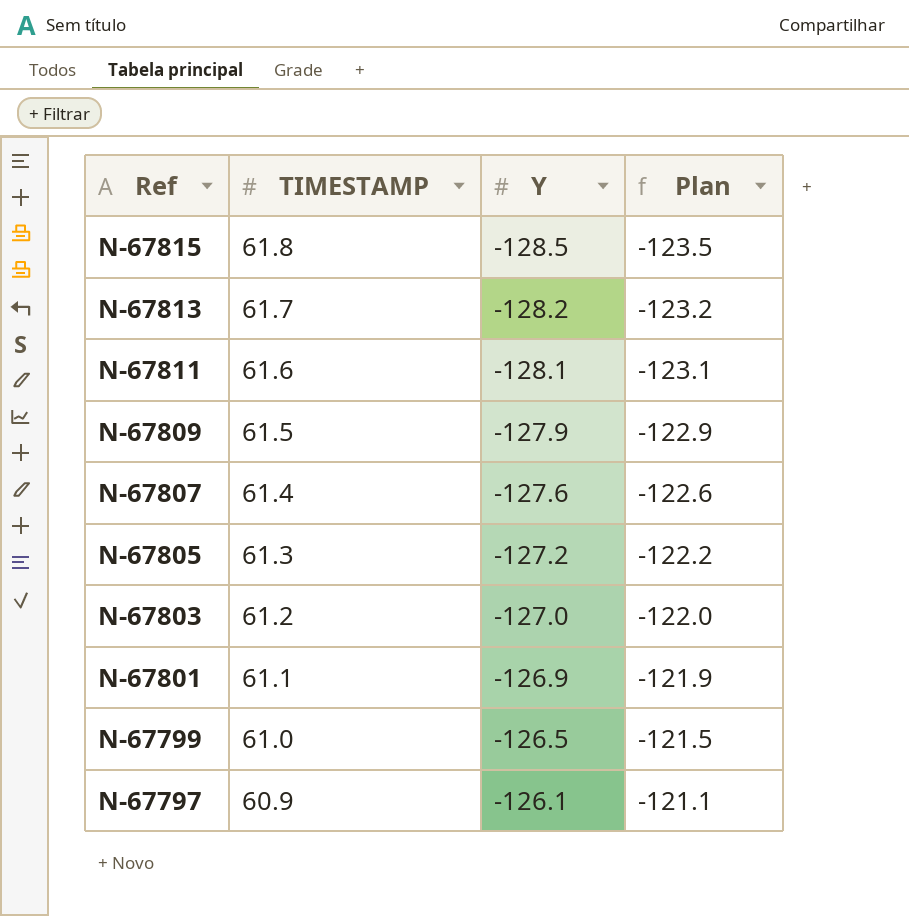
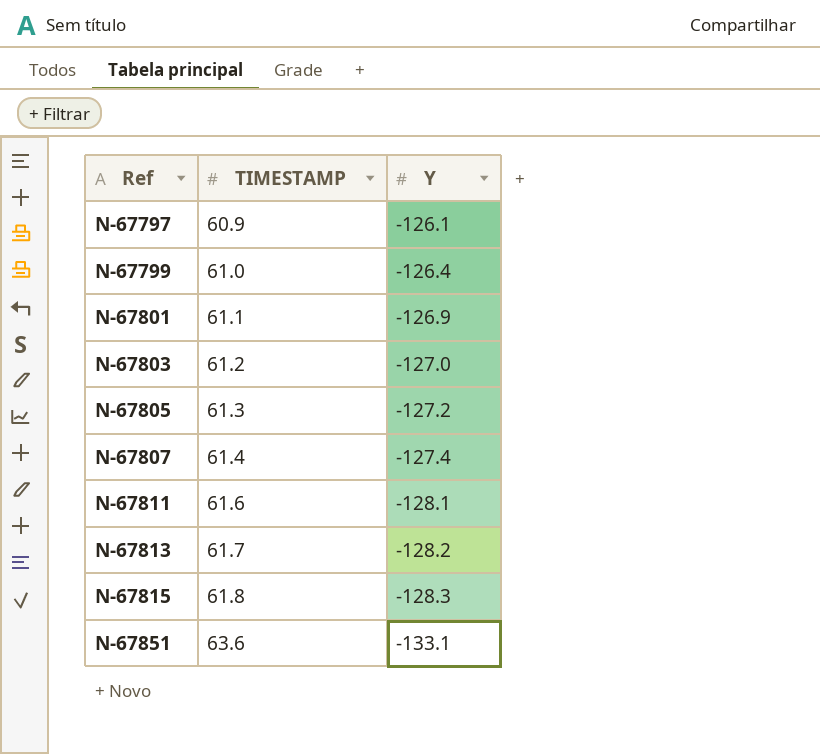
row order: Ref descending -> Ref ascending
column Plan | formula: [Y] + 5 -> none
row N-67809: 61.5 | -127.9 | -122.9 -> none
N-67799 | Y: -126.5 -> -126.4
N-67807 | Y: -127.6 -> -127.4
N-67815 | Y: -128.5 -> -128.3
row N-67851: none -> 63.6 | -133.1

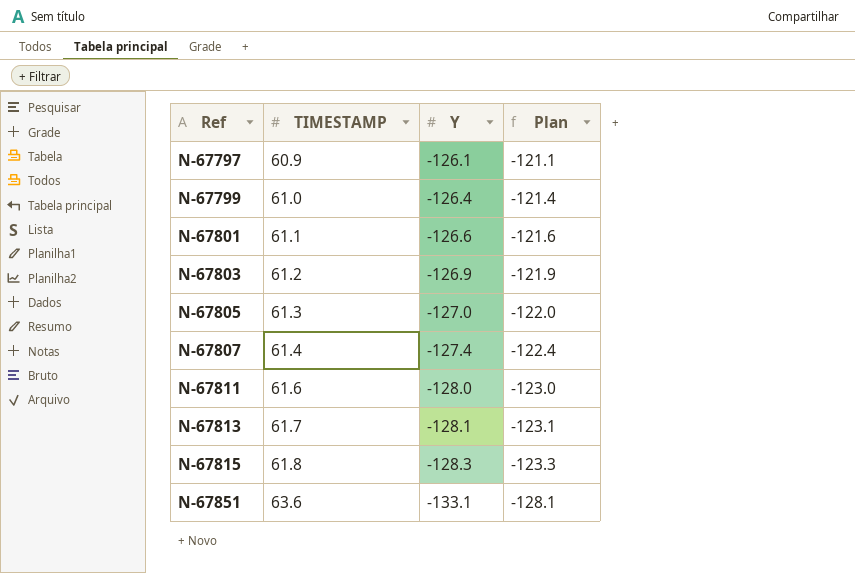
column Plan | formula: none -> [Y] + 5
N-67801 | Y: -126.9 -> -126.6
N-67803 | Y: -127.0 -> -126.9
N-67805 | Y: -127.2 -> -127.0
N-67811 | Y: -128.1 -> -128.0
N-67813 | Y: -128.2 -> -128.1

